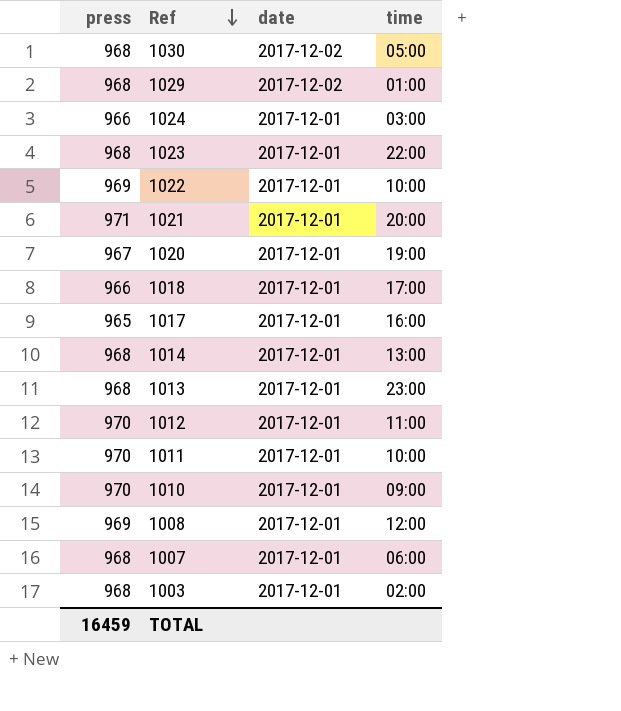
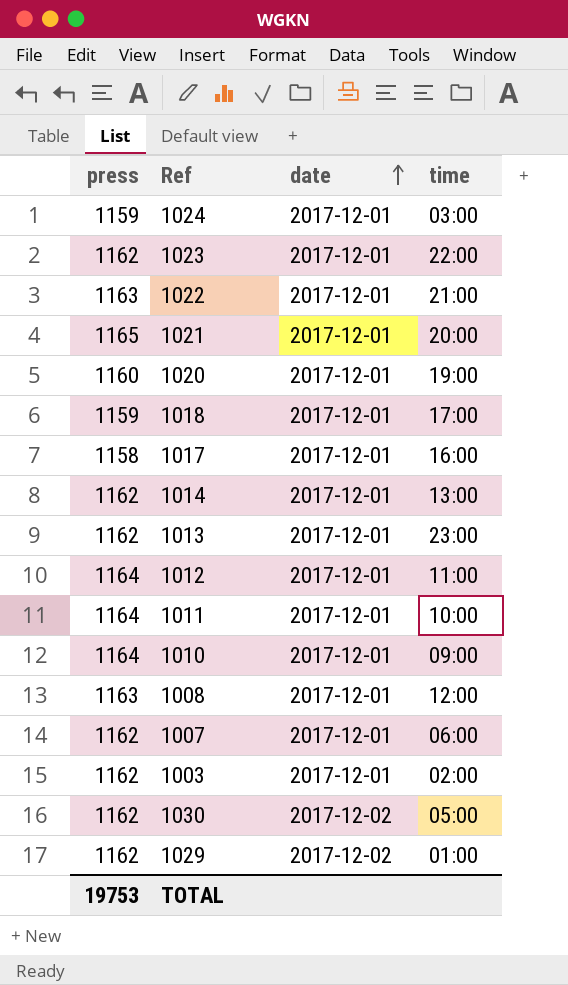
row order: Ref descending -> date ascending
1024 | press: 966 -> 1159
1023 | press: 968 -> 1162
1022 | press: 969 -> 1163
1022 | time: 10:00 -> 21:00
1021 | press: 971 -> 1165
1020 | press: 967 -> 1160
1018 | press: 966 -> 1159
1017 | press: 965 -> 1158
1014 | press: 968 -> 1162
1013 | press: 968 -> 1162
1012 | press: 970 -> 1164
1011 | press: 970 -> 1164
1010 | press: 970 -> 1164
1008 | press: 969 -> 1163
1007 | press: 968 -> 1162
1003 | press: 968 -> 1162
1030 | press: 968 -> 1162
1029 | press: 968 -> 1162
TOTAL | press: 16459 -> 19753

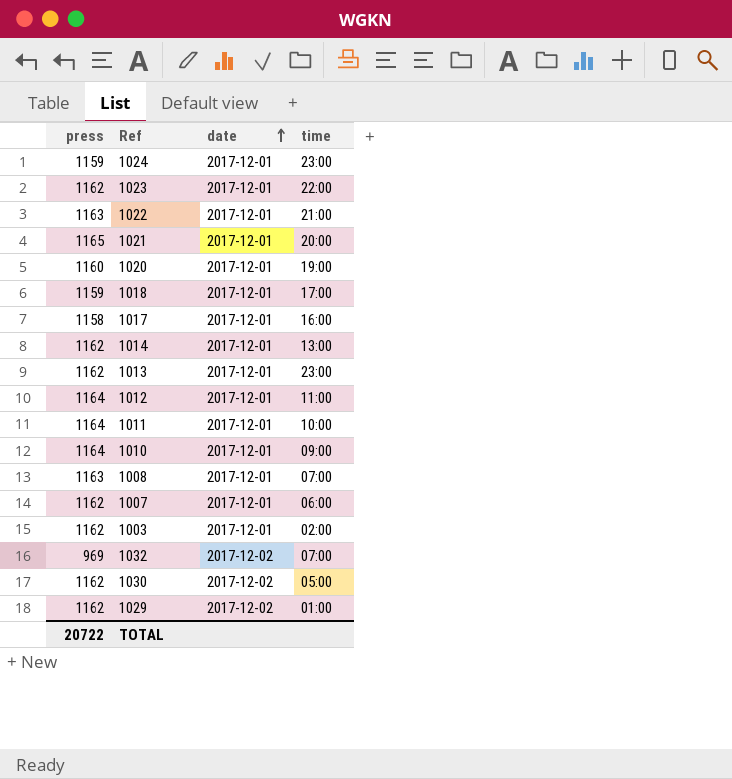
1024 | time: 03:00 -> 23:00
1008 | time: 12:00 -> 07:00
row 1032: none -> 969 | 2017-12-02 | 07:00
TOTAL | press: 19753 -> 20722

